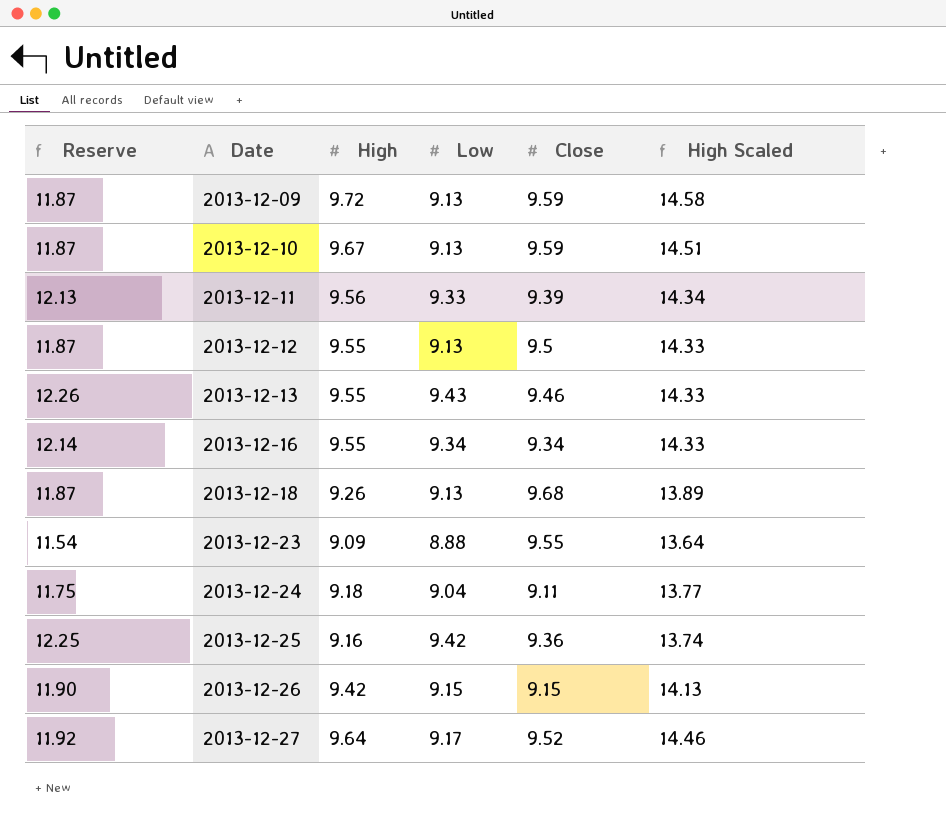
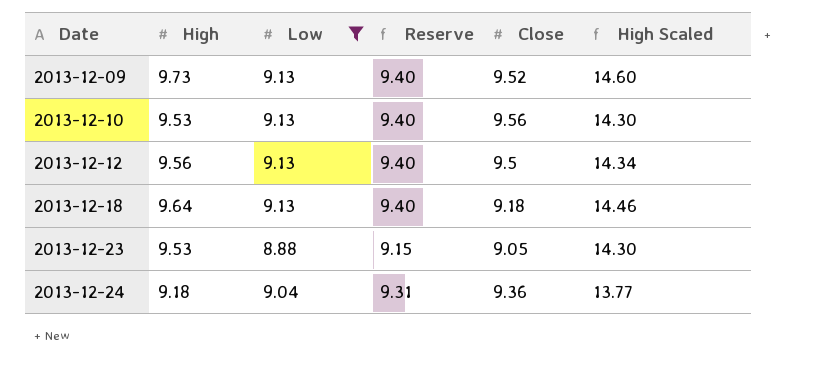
filter: none -> Low <= 9.13
column Reserve | formula: [Low] * 1.3 -> [Low] * 1.03
column Reserve | position: 1 -> 4
2013-12-09 | High: 9.72 -> 9.73
2013-12-09 | Close: 9.59 -> 9.52
2013-12-09 | High Scaled: 14.58 -> 14.60
2013-12-10 | High: 9.67 -> 9.53
2013-12-10 | Close: 9.59 -> 9.56
2013-12-10 | High Scaled: 14.51 -> 14.30
2013-12-12 | High: 9.55 -> 9.56
2013-12-12 | High Scaled: 14.33 -> 14.34
2013-12-18 | High: 9.26 -> 9.64
2013-12-18 | Close: 9.68 -> 9.18
2013-12-18 | High Scaled: 13.89 -> 14.46
2013-12-23 | High: 9.09 -> 9.53
2013-12-23 | Close: 9.55 -> 9.05
2013-12-23 | High Scaled: 13.64 -> 14.30
2013-12-24 | Close: 9.11 -> 9.36

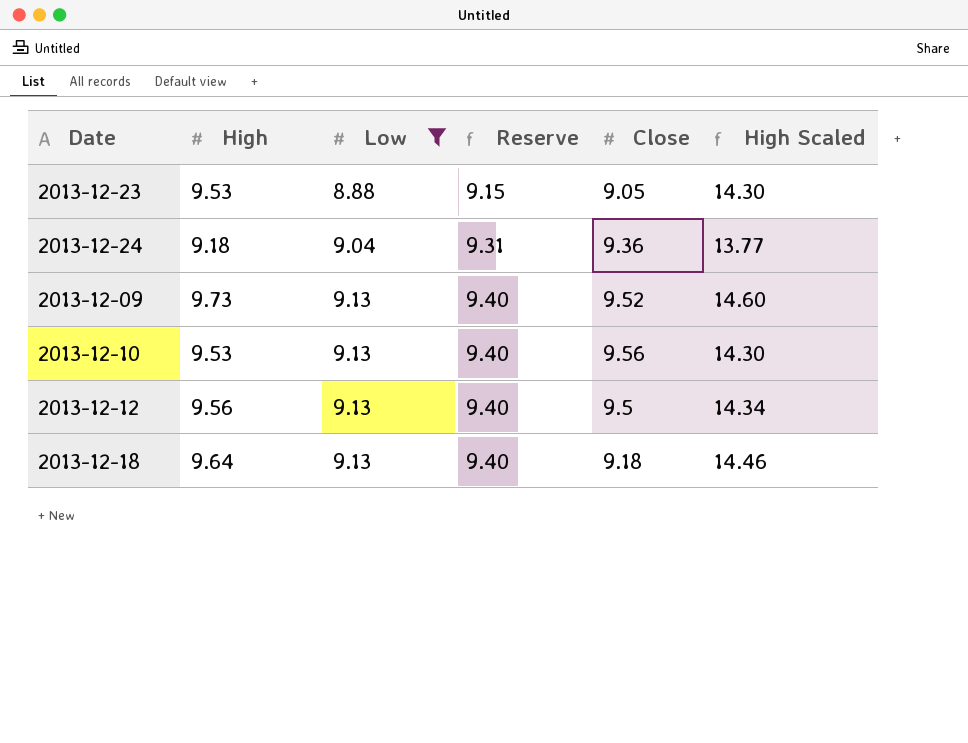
row order: Date ascending -> Low ascending

